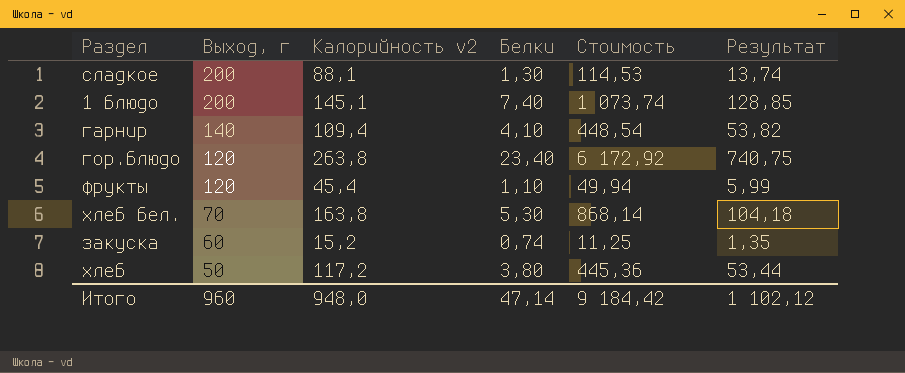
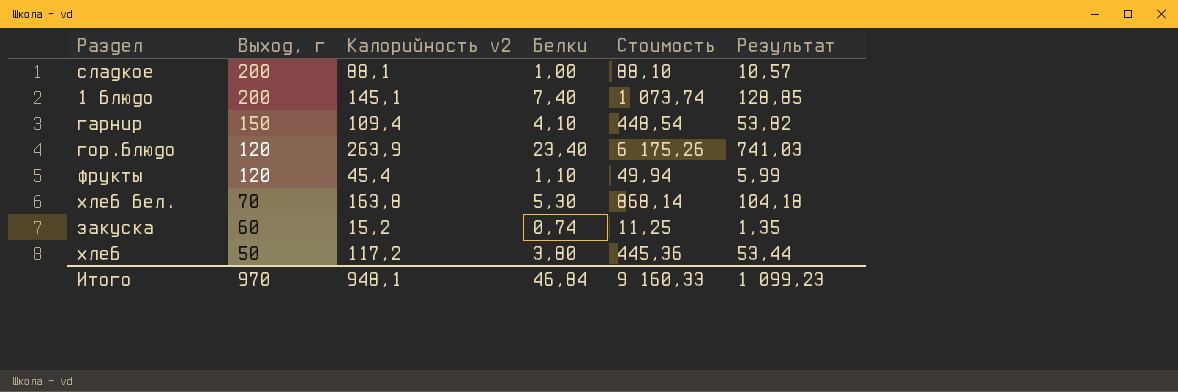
сладкое | Белки: 1,30 -> 1,00
сладкое | Стоимость: 114,53 -> 88,10
сладкое | Результат: 13,74 -> 10,57
гарнир | Выход, г: 140 -> 150
гор.блюдо | Калорийность v2: 263,8 -> 263,9
гор.блюдо | Стоимость: 6 172,92 -> 6 175,26
гор.блюдо | Результат: 740,75 -> 741,03
Итого | Выход, г: 960 -> 970
Итого | Калорийность v2: 948,0 -> 948,1
Итого | Белки: 47,14 -> 46,84
Итого | Стоимость: 9 184,42 -> 9 160,33
Итого | Результат: 1 102,12 -> 1 099,23

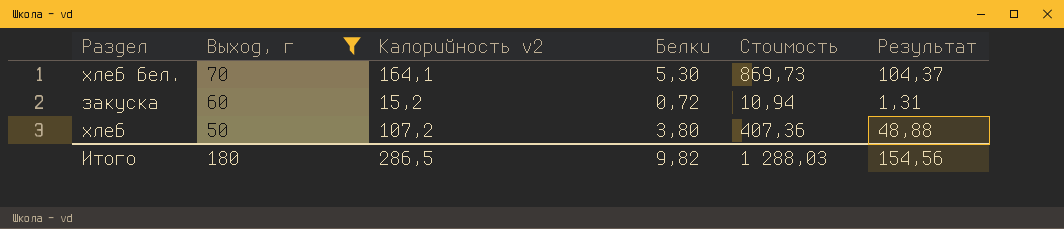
filter: none -> Выход, г <= 70
хлеб бел. | Калорийность v2: 163,8 -> 164,1
хлеб бел. | Стоимость: 868,14 -> 869,73
хлеб бел. | Результат: 104,18 -> 104,37
закуска | Белки: 0,74 -> 0,72
закуска | Стоимость: 11,25 -> 10,94
закуска | Результат: 1,35 -> 1,31
хлеб | Калорийность v2: 117,2 -> 107,2
хлеб | Стоимость: 445,36 -> 407,36
хлеб | Результат: 53,44 -> 48,88
Итого | Выход, г: 970 -> 180
Итого | Калорийность v2: 948,1 -> 286,5
Итого | Белки: 46,84 -> 9,82
Итого | Стоимость: 9 160,33 -> 1 288,03
Итого | Результат: 1 099,23 -> 154,56

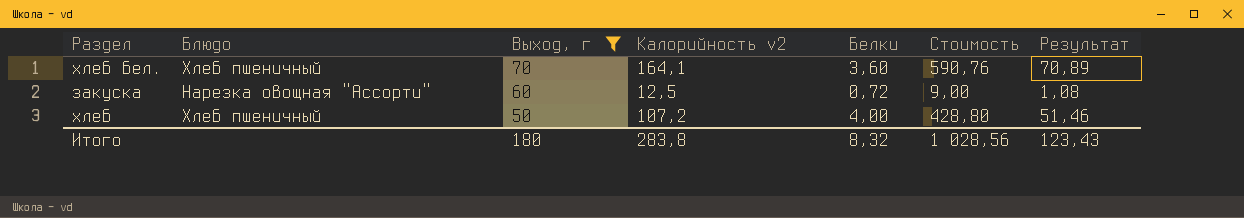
column Блюдо | position: none -> 2
хлеб бел. | Белки: 5,30 -> 3,60
хлеб бел. | Стоимость: 869,73 -> 590,76
хлеб бел. | Результат: 104,37 -> 70,89
закуска | Калорийность v2: 15,2 -> 12,5
закуска | Стоимость: 10,94 -> 9,00
закуска | Результат: 1,31 -> 1,08
хлеб | Белки: 3,80 -> 4,00
хлеб | Стоимость: 407,36 -> 428,80
хлеб | Результат: 48,88 -> 51,46
Итого | Калорийность v2: 286,5 -> 283,8
Итого | Белки: 9,82 -> 8,32
Итого | Стоимость: 1 288,03 -> 1 028,56
Итого | Результат: 154,56 -> 123,43

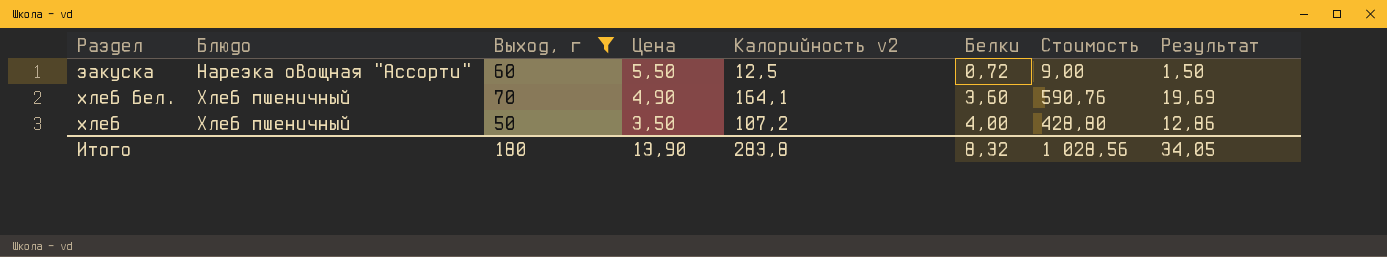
row order: Выход, г descending -> Блюдо ascending
column Цена | position: none -> 4
column Результат | formula: [Стоимость] * 0,12 -> [Калорийность v2] * 0,12
Итого | Результат: 123,43 -> 34,05

